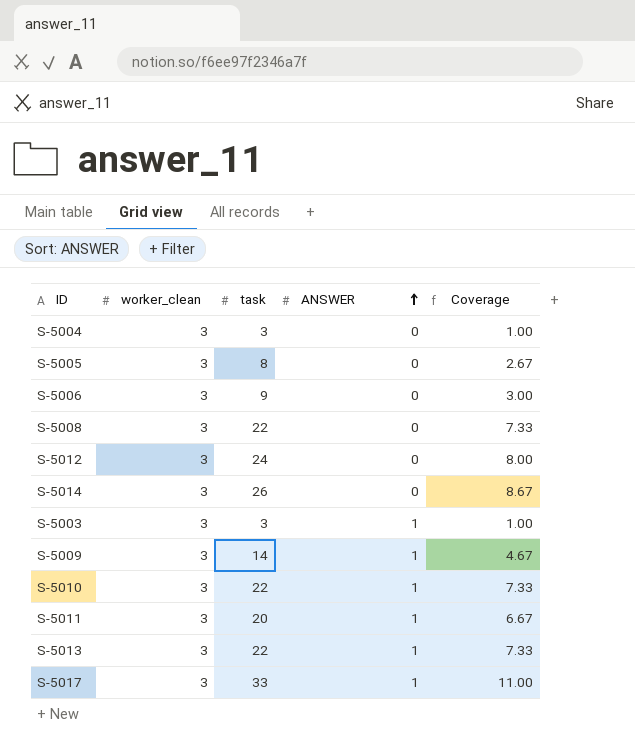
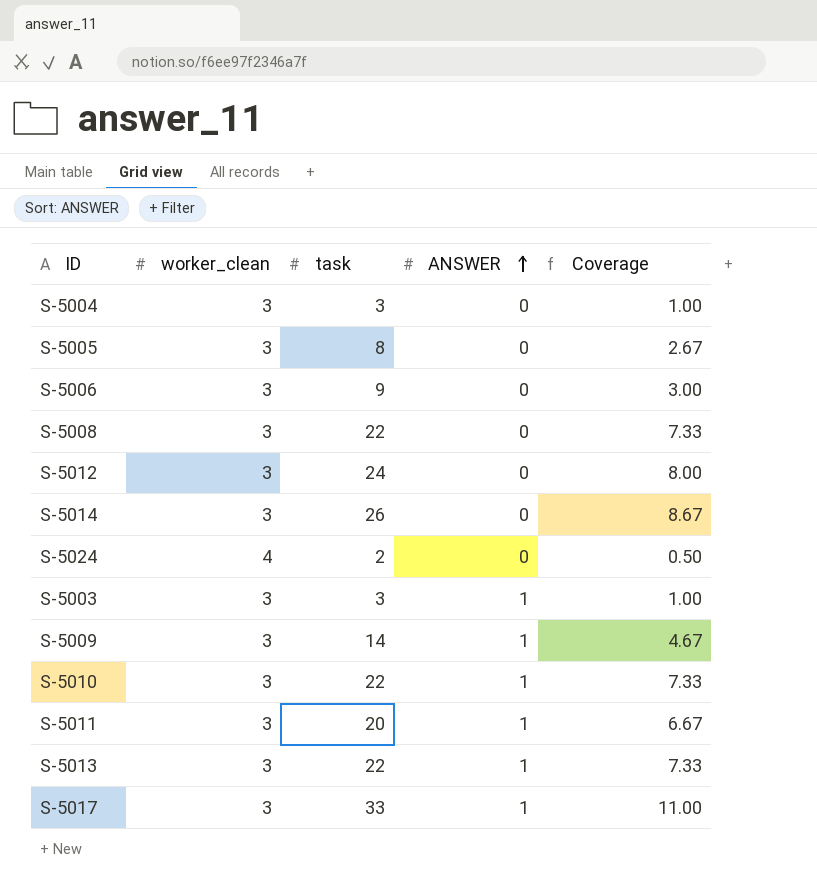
row S-5024: none -> 4 | 2 | 0 | 0.50

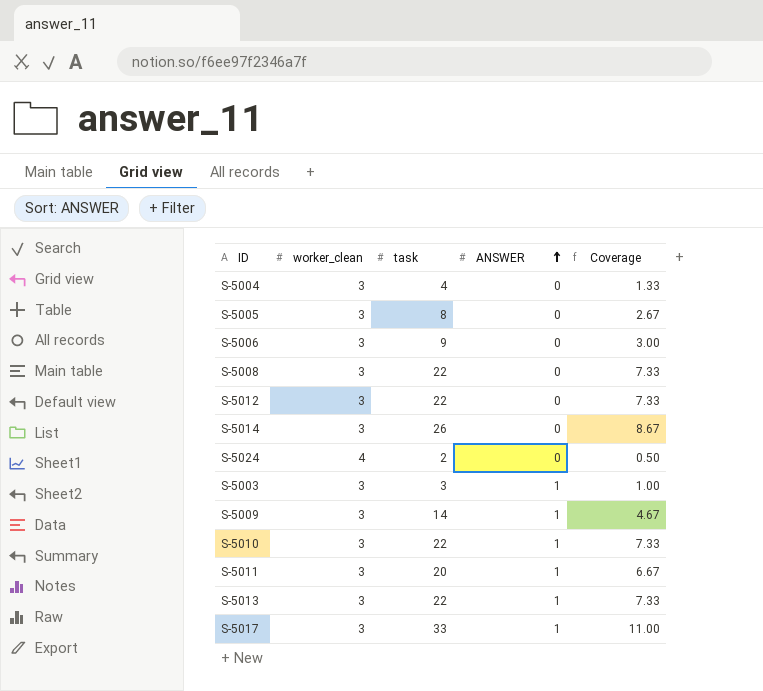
S-5004 | task: 3 -> 4
S-5004 | Coverage: 1.00 -> 1.33
S-5012 | task: 24 -> 22
S-5012 | Coverage: 8.00 -> 7.33

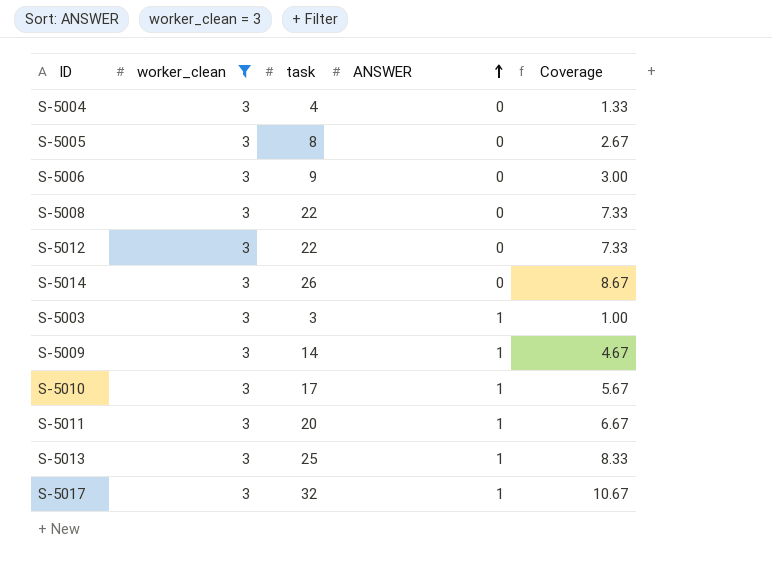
filter: none -> worker_clean = 3
S-5010 | task: 22 -> 17
S-5010 | Coverage: 7.33 -> 5.67
S-5013 | task: 22 -> 25
S-5013 | Coverage: 7.33 -> 8.33
S-5017 | task: 33 -> 32
S-5017 | Coverage: 11.00 -> 10.67

